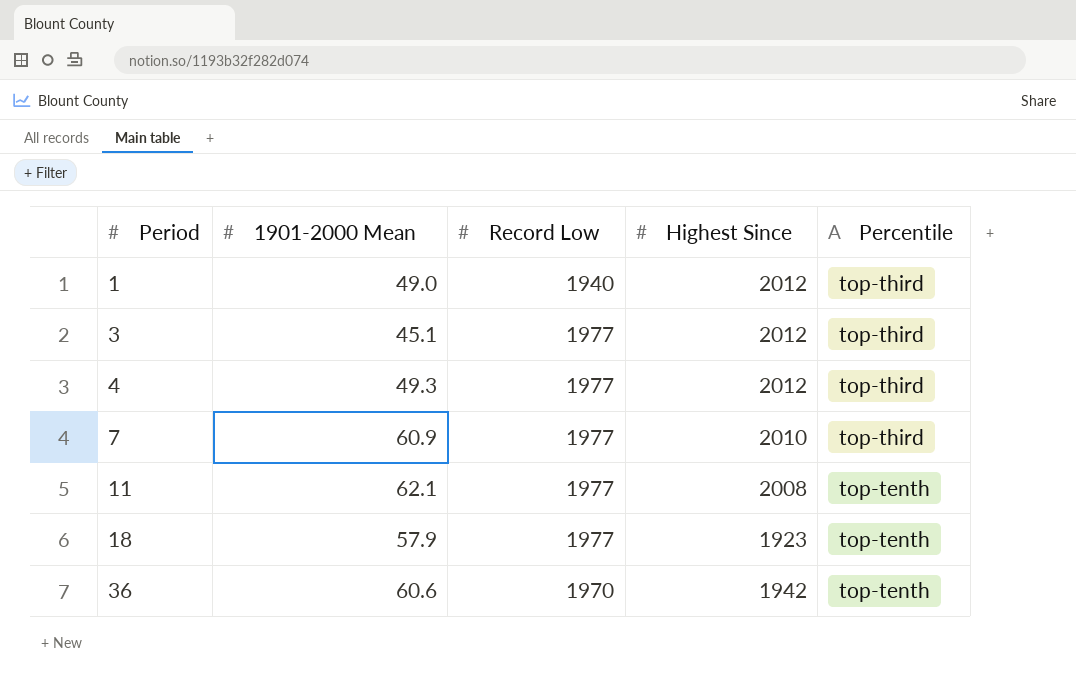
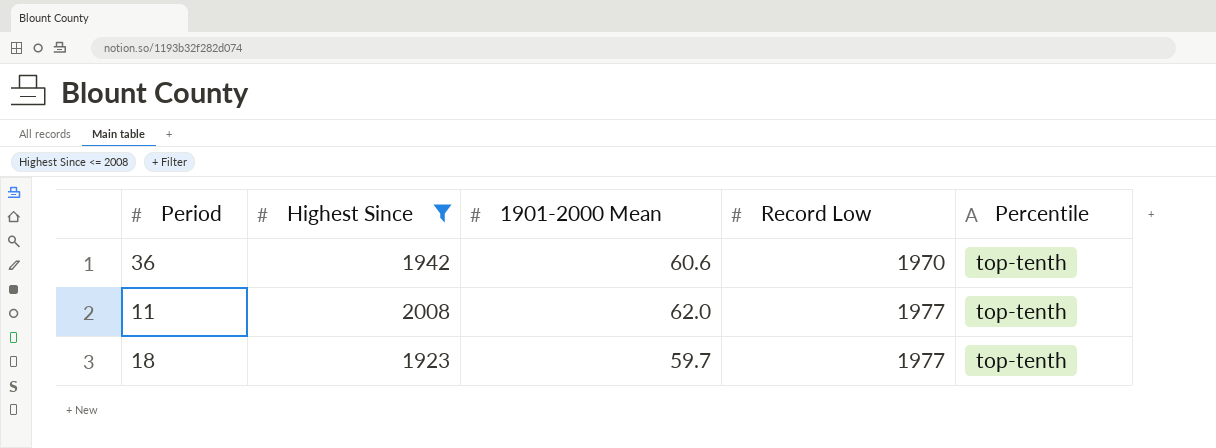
filter: none -> Highest Since <= 2008
row order: Period ascending -> Record Low ascending
column Highest Since | position: 4 -> 2
11 | 1901-2000 Mean: 62.1 -> 62.0
18 | 1901-2000 Mean: 57.9 -> 59.7

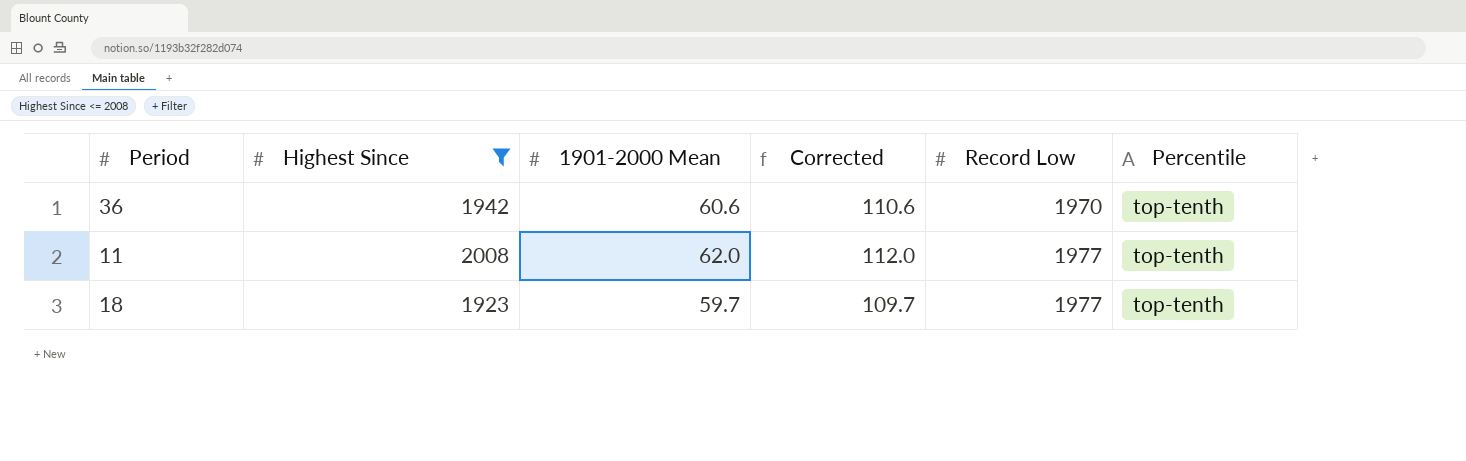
column Corrected | formula: none -> [1901-2000 Mean] + 50

